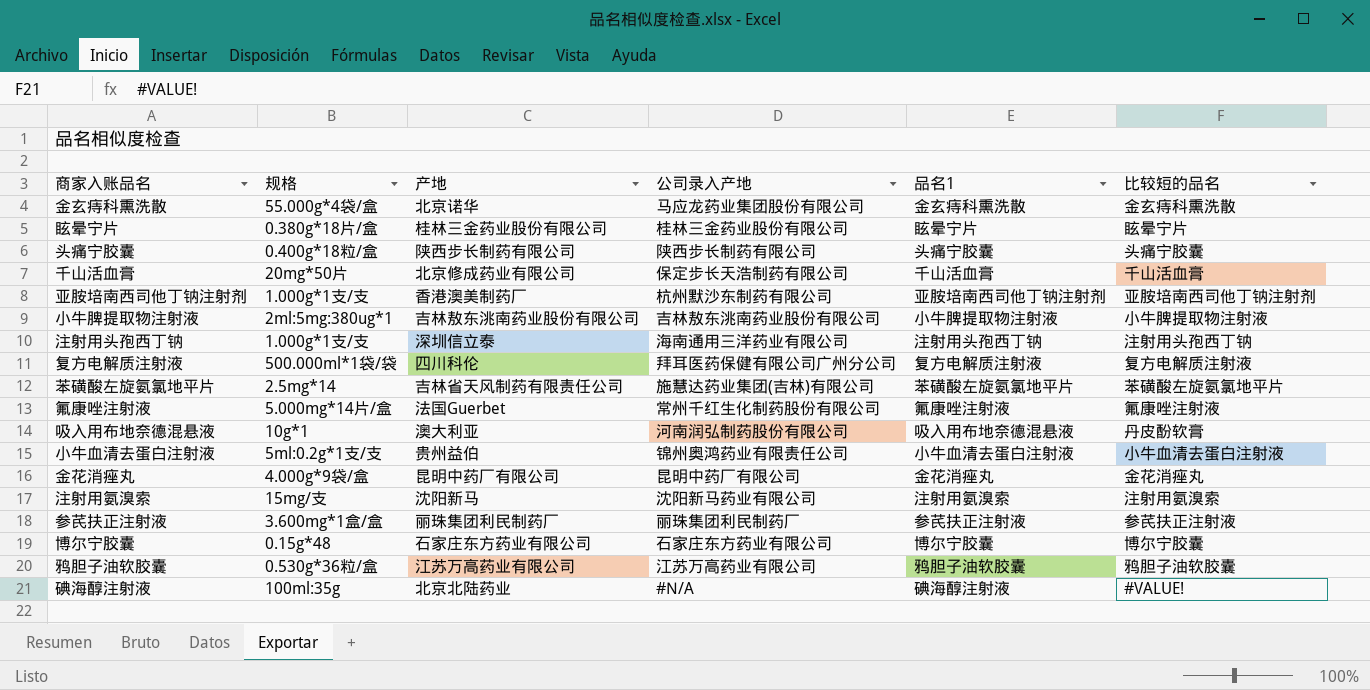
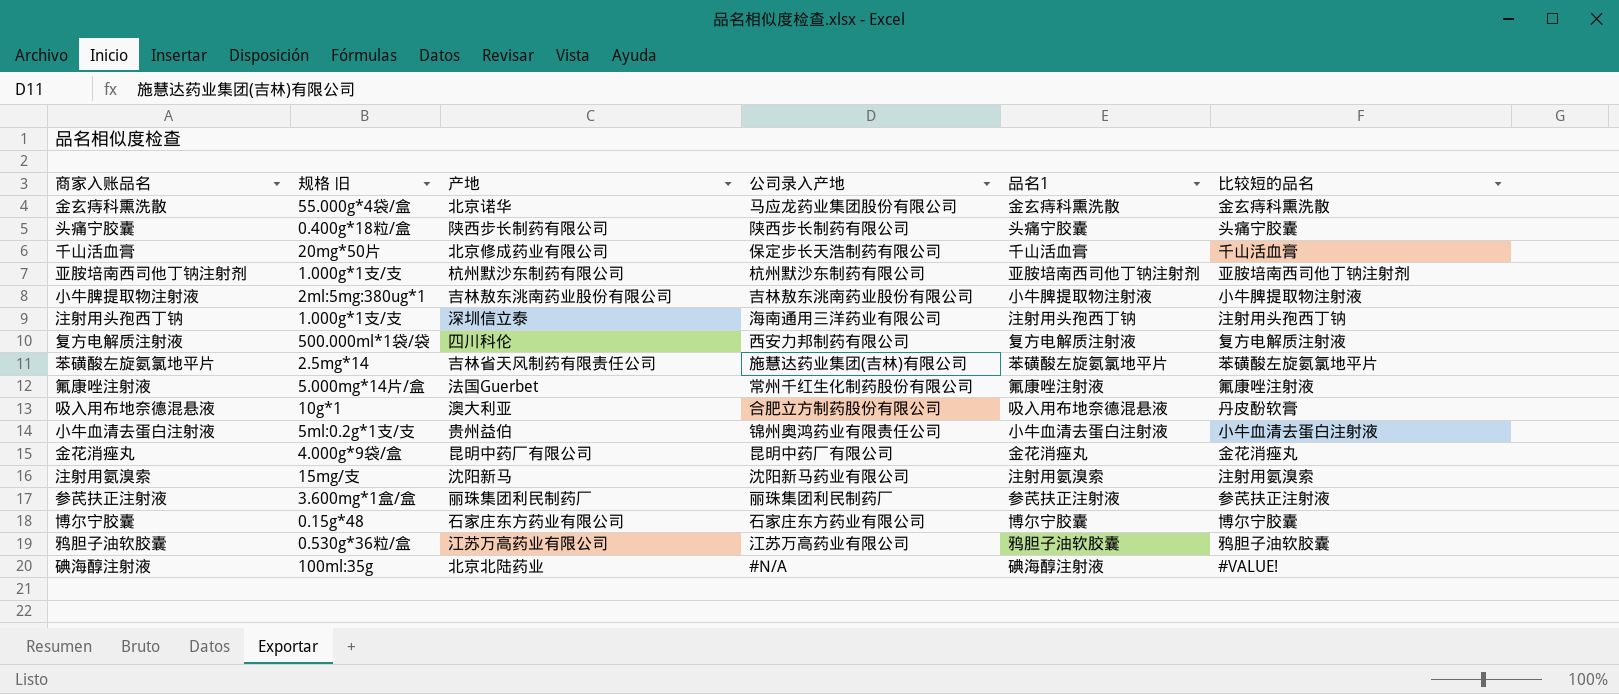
column name: 规格 -> 规格 旧
row 眩晕宁片: 0.380g*18片/盒 | 桂林三金药业股份有限公司 | 桂林三金药业股份有限公司 | 眩晕宁片 | 眩晕宁片 -> none
亚胺培南西司他丁钠注射剂 | 产地: 香港澳美制药厂 -> 杭州默沙东制药有限公司
复方电解质注射液 | 公司录入产地: 拜耳医药保健有限公司广州分公司 -> 西安力邦制药有限公司
吸入用布地奈德混悬液 | 公司录入产地: 河南润弘制药股份有限公司 -> 合肥立方制药股份有限公司

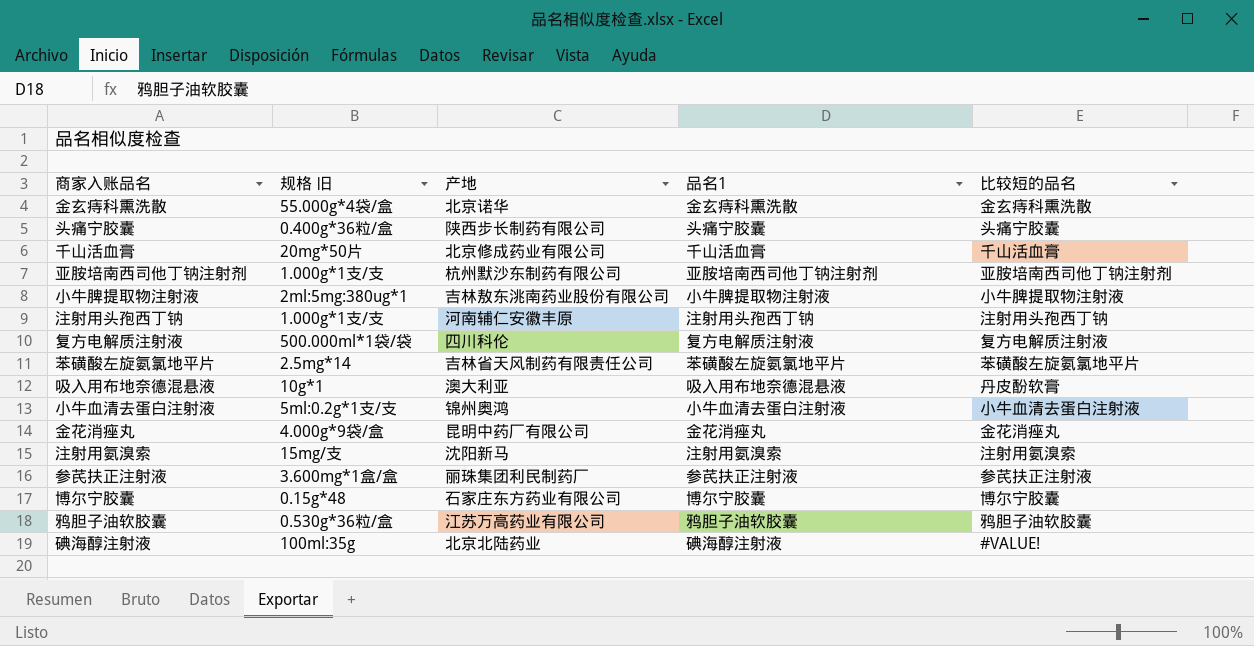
column 公司录入产地 | position: 4 -> none
row 氟康唑注射液: 5.000mg*14片/盒 | 法国Guerbet | 常州千红生化制药股份有限公司 | 氟康唑注射液 | 氟康唑注射液 -> none
头痛宁胶囊 | 规格 旧: 0.400g*18粒/盒 -> 0.400g*36粒/盒
注射用头孢西丁钠 | 产地: 深圳信立泰 -> 河南辅仁安徽丰原
小牛血清去蛋白注射液 | 产地: 贵州益伯 -> 锦州奥鸿

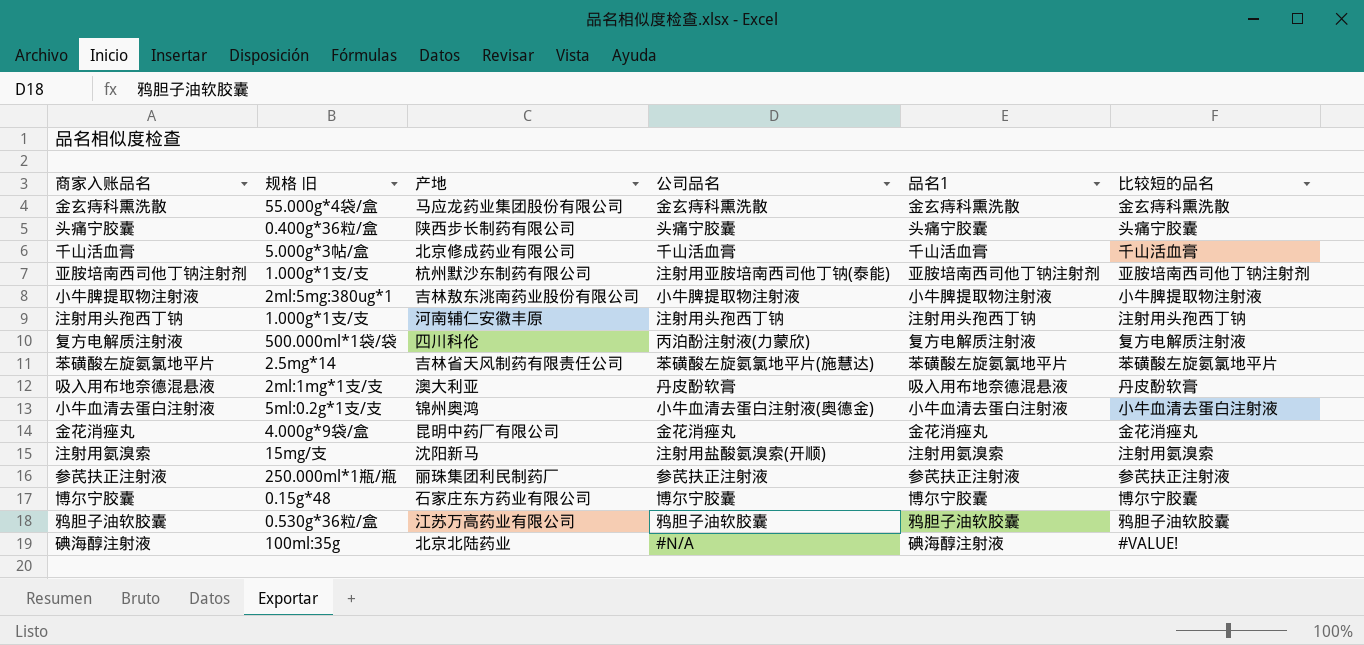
column 公司品名 | position: none -> 4
金玄痔科熏洗散 | 产地: 北京诺华 -> 马应龙药业集团股份有限公司
千山活血膏 | 规格 旧: 20mg*50片 -> 5.000g*3帖/盒
吸入用布地奈德混悬液 | 规格 旧: 10g*1 -> 2ml:1mg*1支/支
参芪扶正注射液 | 规格 旧: 3.600mg*1盒/盒 -> 250.000ml*1瓶/瓶

